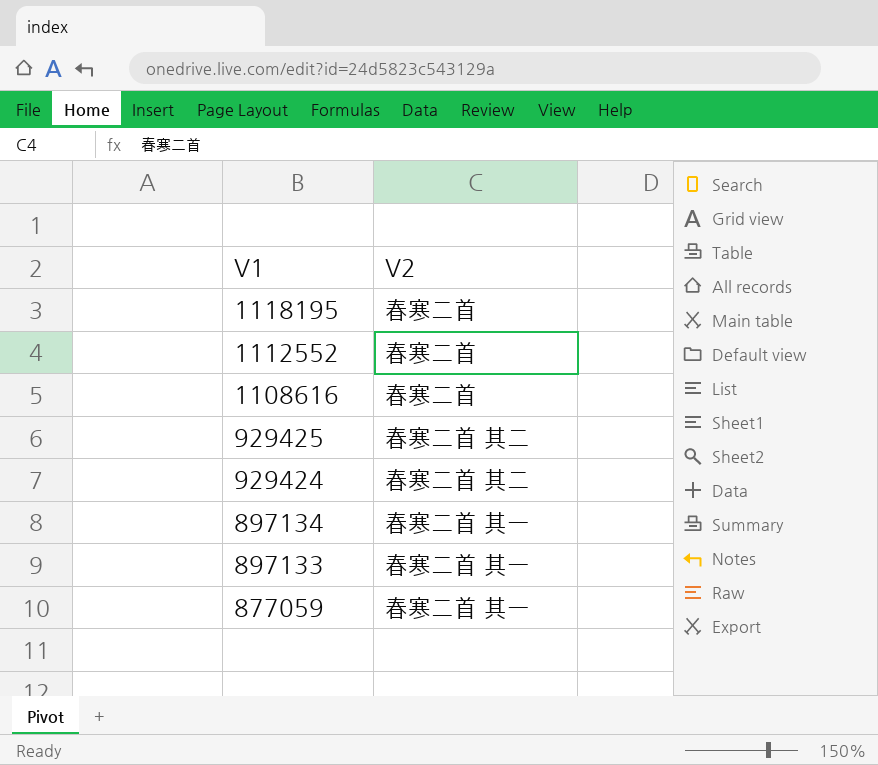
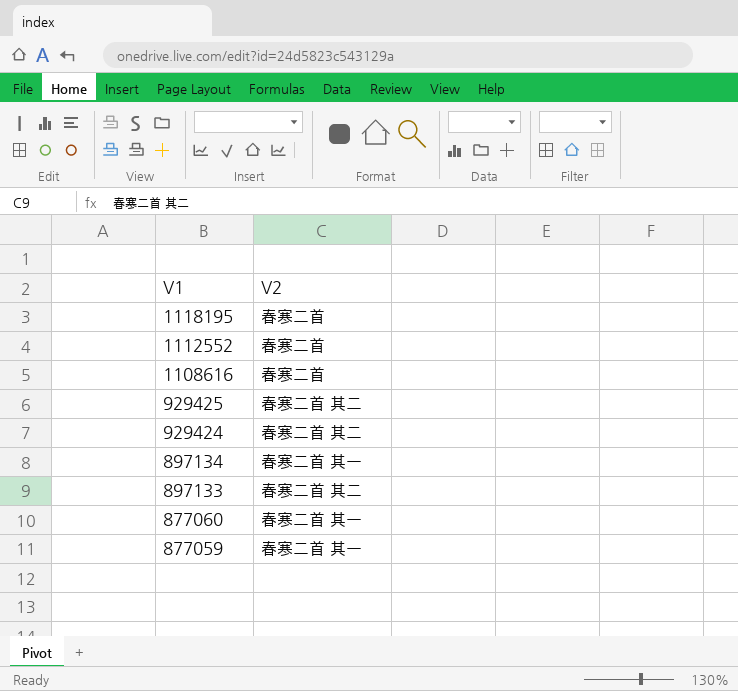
897133 | V2: 春寒二首 其一 -> 春寒二首 其二
row 877060: none -> 春寒二首 其一

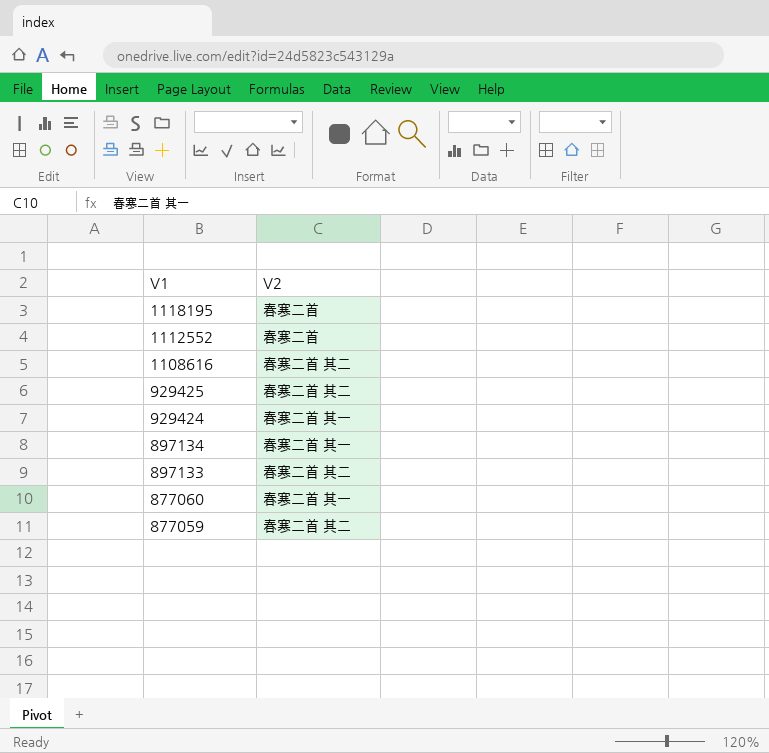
1108616 | V2: 春寒二首 -> 春寒二首 其二
929424 | V2: 春寒二首 其二 -> 春寒二首 其一
877059 | V2: 春寒二首 其一 -> 春寒二首 其二

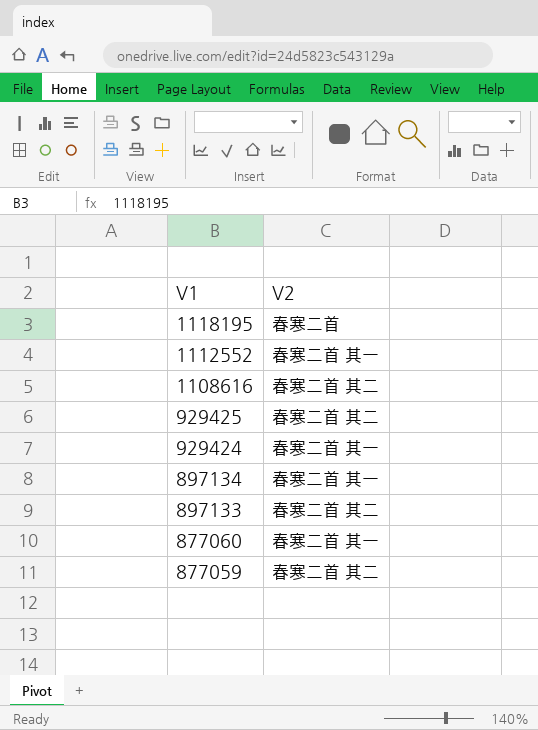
1112552 | V2: 春寒二首 -> 春寒二首 其一

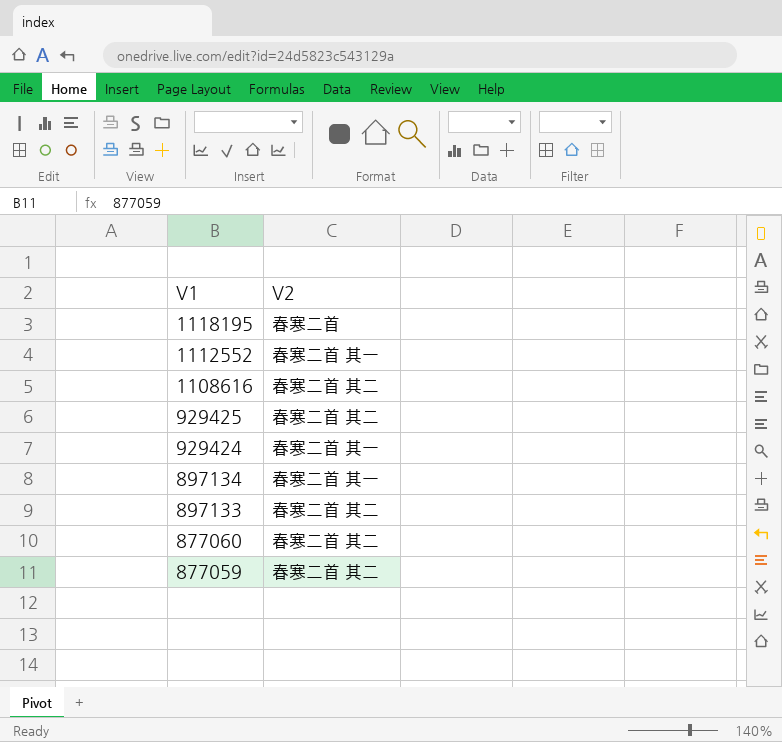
877060 | V2: 春寒二首 其一 -> 春寒二首 其二

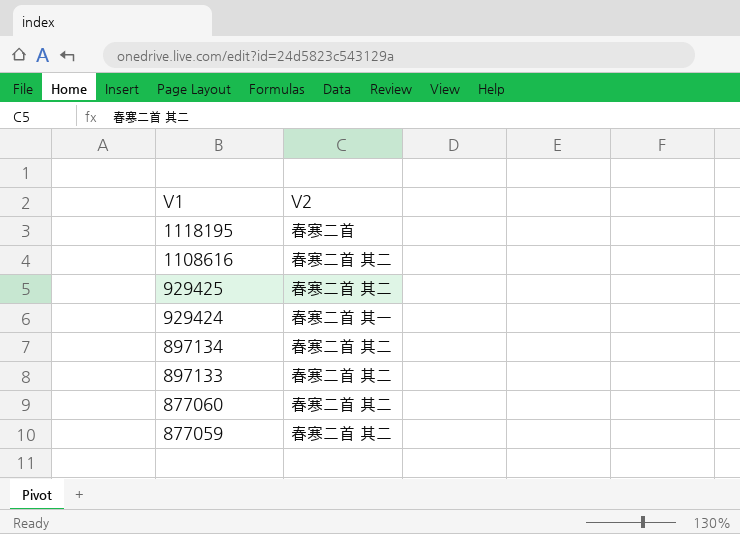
row 1112552: 春寒二首 其一 -> none
897134 | V2: 春寒二首 其一 -> 春寒二首 其二

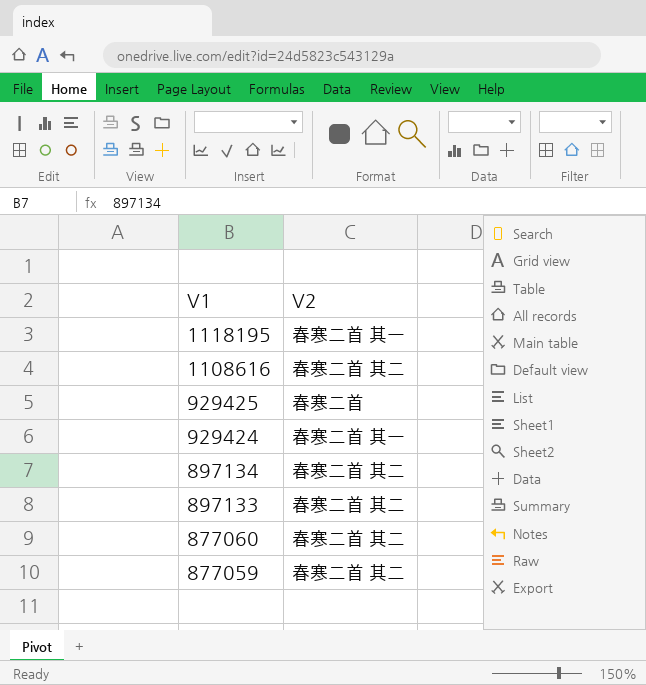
1118195 | V2: 春寒二首 -> 春寒二首 其一
929425 | V2: 春寒二首 其二 -> 春寒二首

